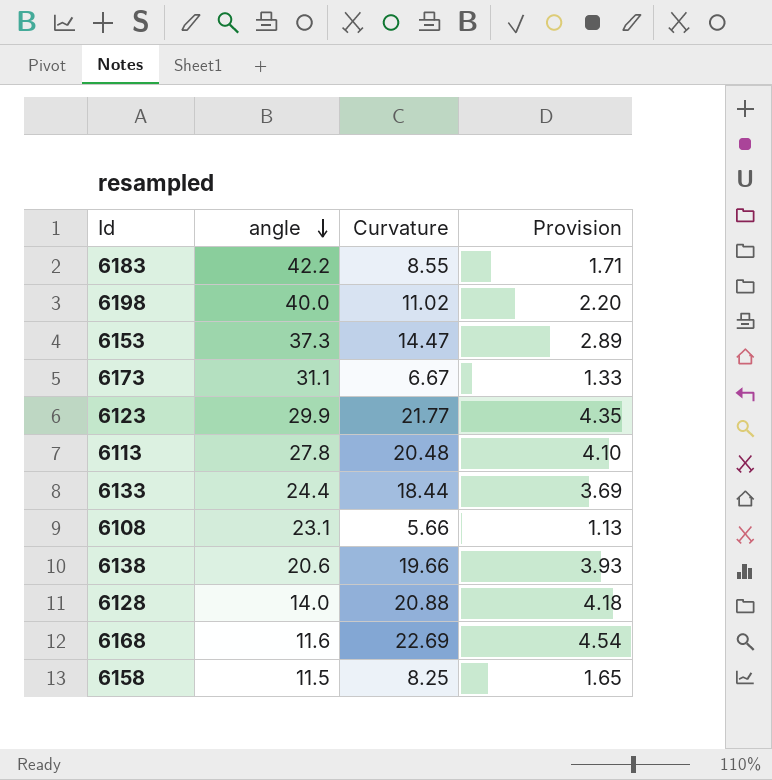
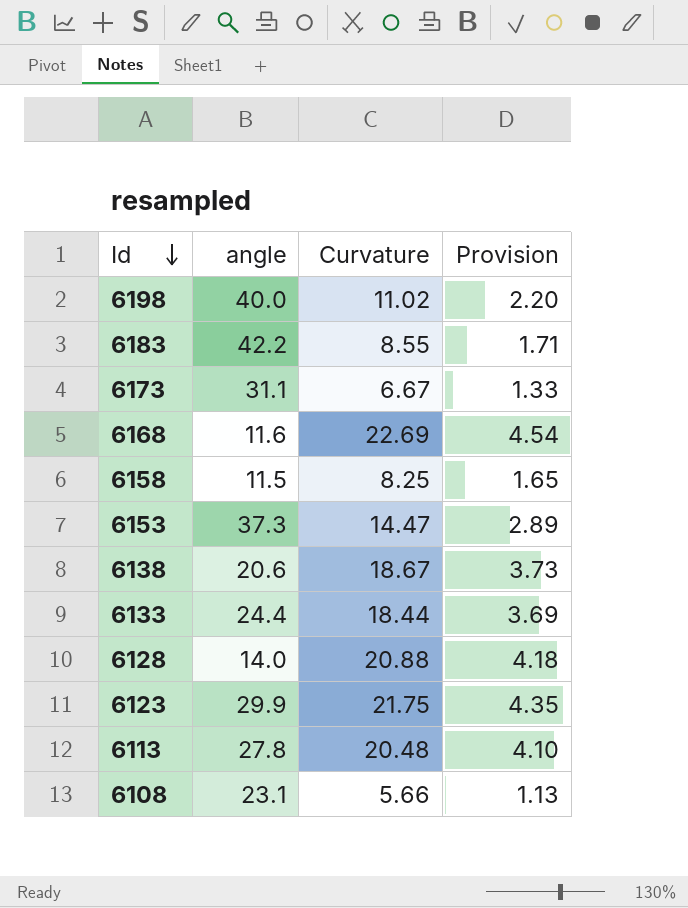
row order: angle descending -> Id descending
6138 | Curvature: 19.66 -> 18.67
6138 | Provision: 3.93 -> 3.73
6123 | Curvature: 21.77 -> 21.75

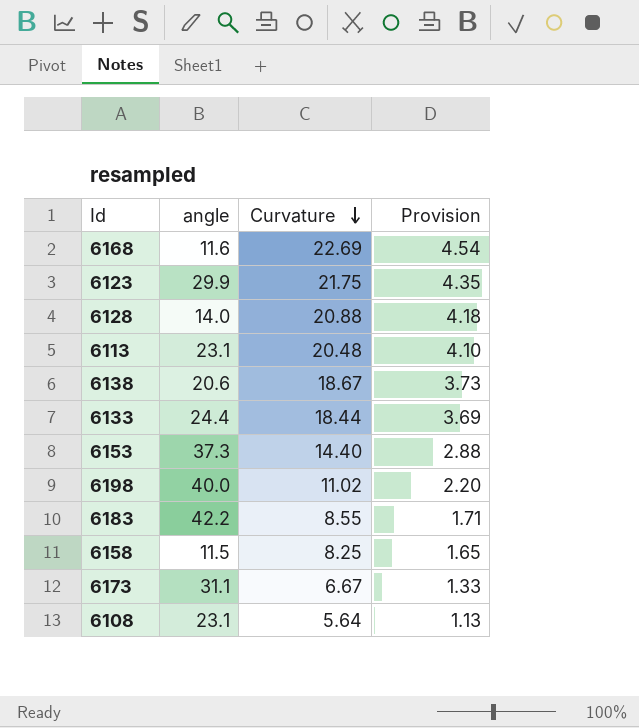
row order: Id descending -> Curvature descending
6113 | angle: 27.8 -> 23.1
6153 | Curvature: 14.47 -> 14.40
6153 | Provision: 2.89 -> 2.88
6108 | Curvature: 5.66 -> 5.64

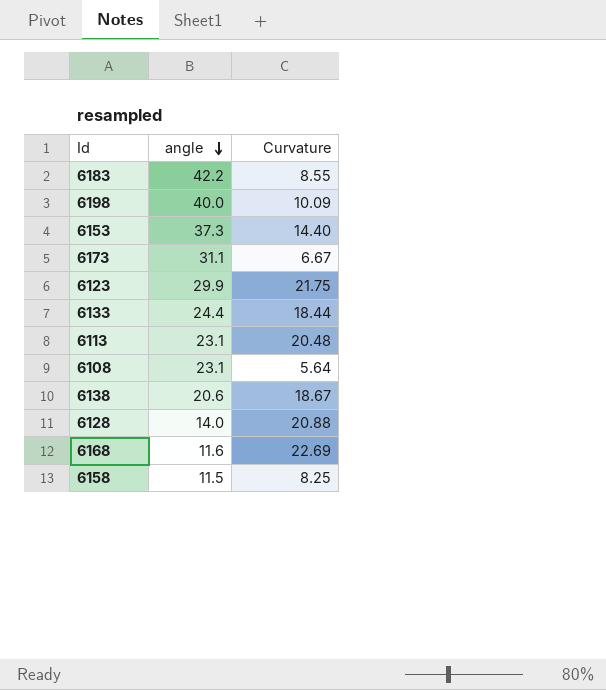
row order: Curvature descending -> angle descending
column Provision | formula: [Curvature] * 0.2 -> none
6198 | Curvature: 11.02 -> 10.09

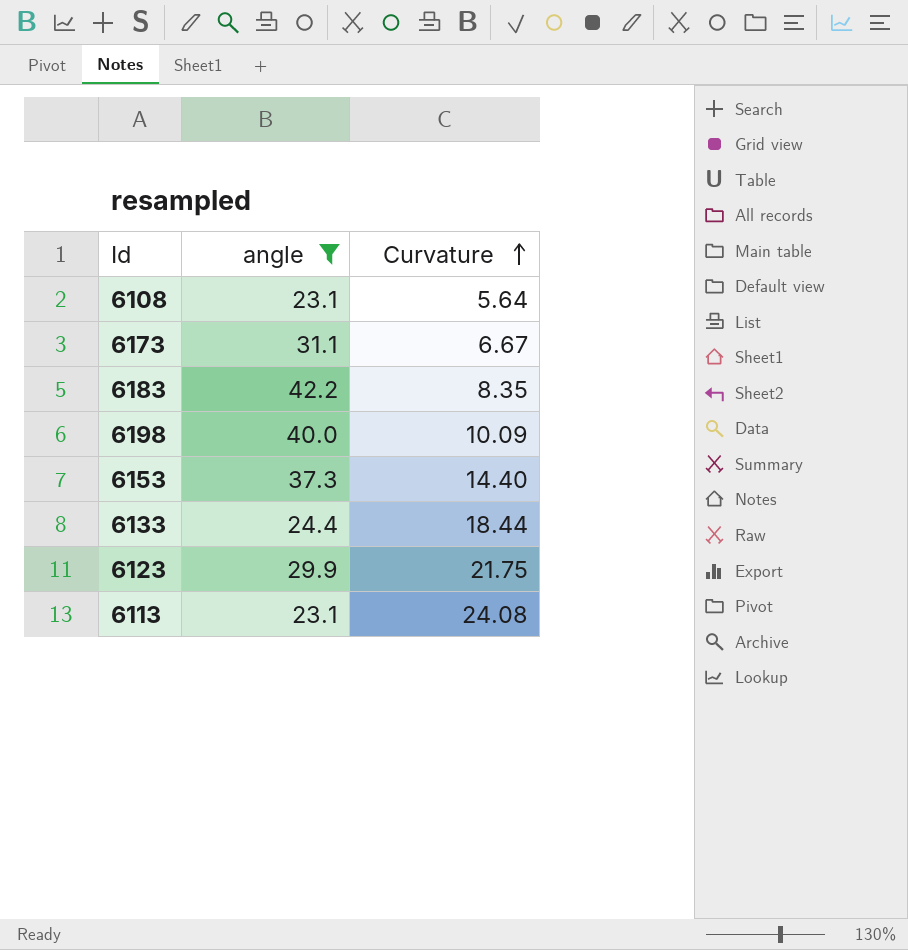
filter: none -> angle >= 23.1
row order: angle descending -> Curvature ascending
6183 | Curvature: 8.55 -> 8.35
6113 | Curvature: 20.48 -> 24.08

